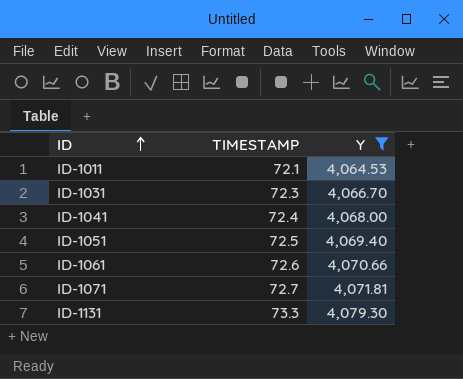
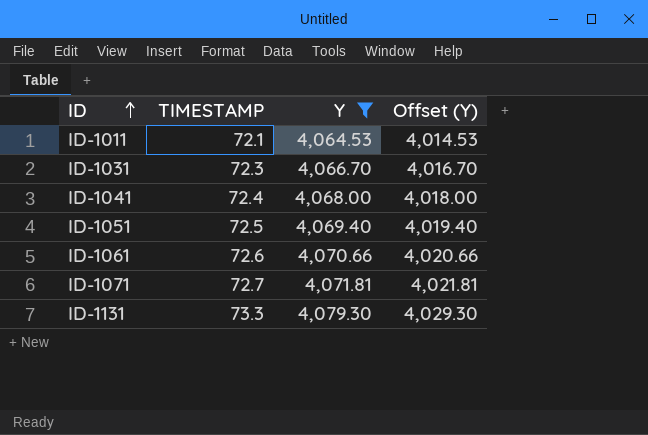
column Offset (Y) | formula: none -> [Y] - 50

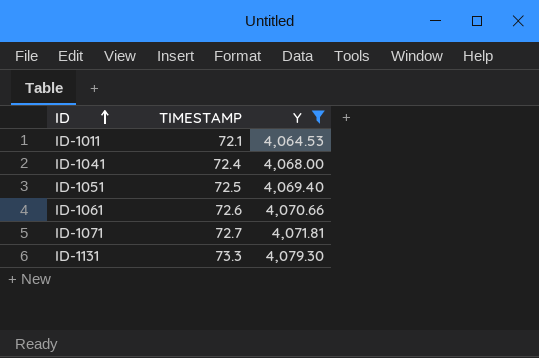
column Offset (Y) | formula: [Y] - 50 -> none
row ID-1031: 72.3 | 4,066.70 | 4,016.70 -> none

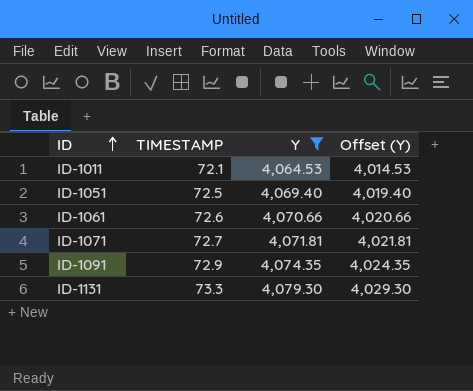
column Offset (Y) | formula: none -> [Y] - 50
row ID-1041: 72.4 | 4,068.00 -> none
row ID-1091: none -> 72.9 | 4,074.35 | 4,024.35

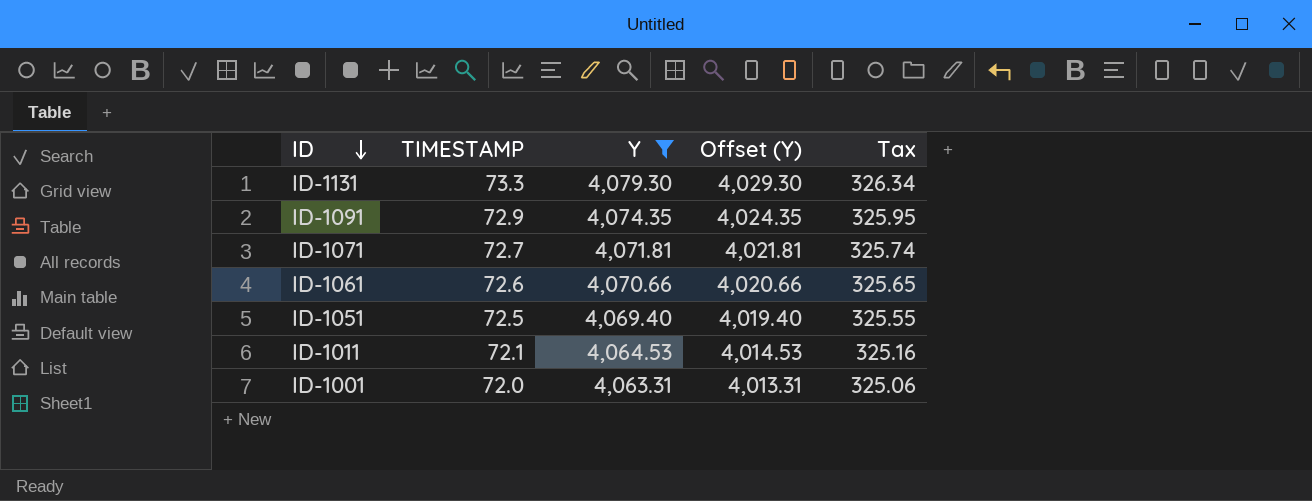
row order: ID ascending -> ID descending
column Tax | formula: none -> [Y] * 0.08
row ID-1001: none -> 72.0 | 4,063.31 | 4,013.31 | 325.06

